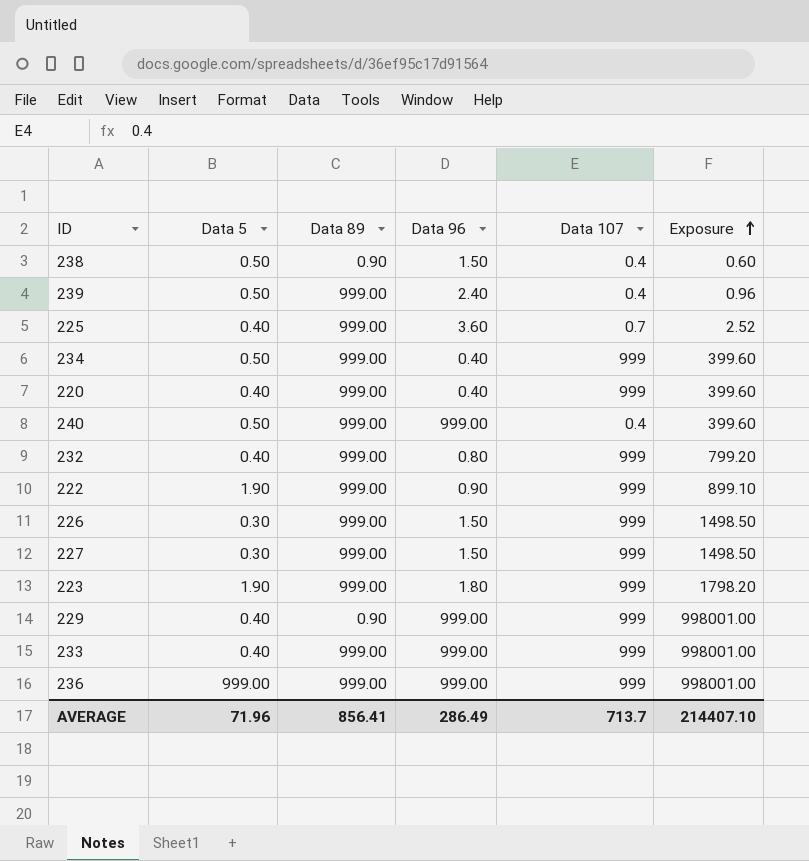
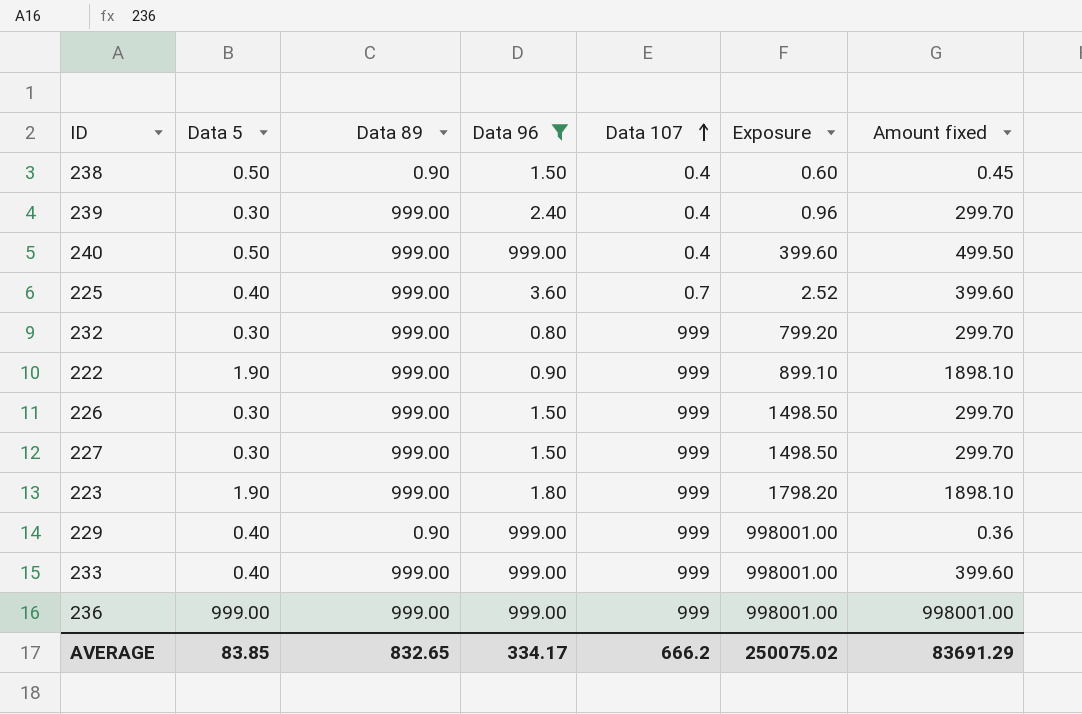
filter: none -> Data 96 != 0.40
row order: Exposure ascending -> Data 107 ascending
column Amount fixed | formula: none -> [Data 5] * [Data 89]
239 | Data 5: 0.50 -> 0.30
232 | Data 5: 0.40 -> 0.30
AVERAGE | Data 5: 71.96 -> 83.85
AVERAGE | Data 89: 856.41 -> 832.65
AVERAGE | Data 96: 286.49 -> 334.17
AVERAGE | Data 107: 713.7 -> 666.2
AVERAGE | Exposure: 214407.10 -> 250075.02

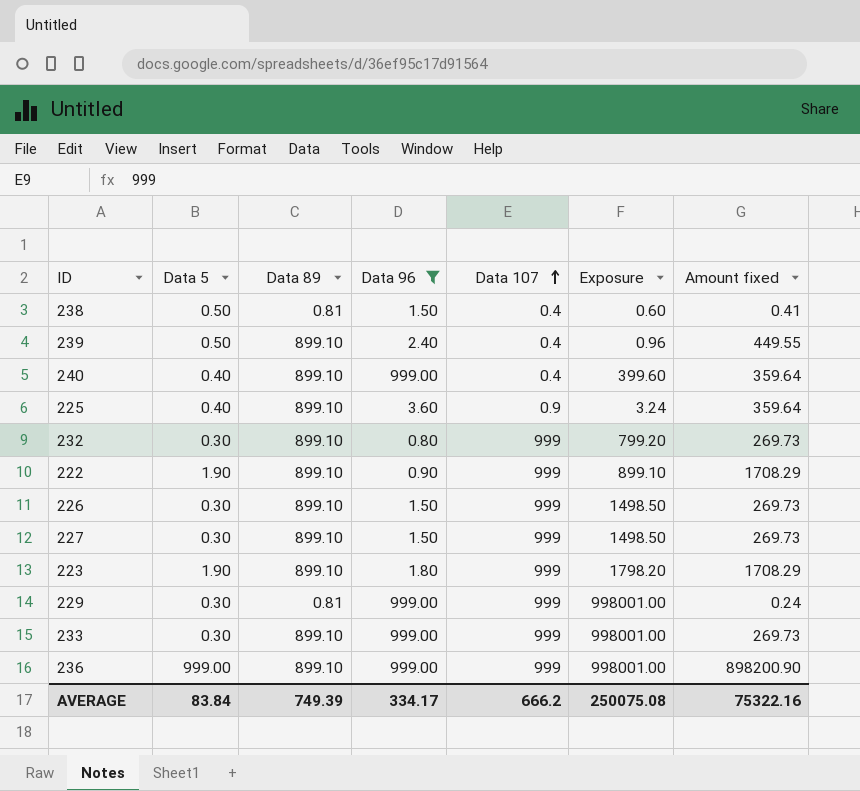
238 | Data 89: 0.90 -> 0.81
238 | Amount fixed: 0.45 -> 0.41
239 | Data 5: 0.30 -> 0.50
239 | Data 89: 999.00 -> 899.10
239 | Amount fixed: 299.70 -> 449.55
240 | Data 5: 0.50 -> 0.40
240 | Data 89: 999.00 -> 899.10
240 | Amount fixed: 499.50 -> 359.64
225 | Data 89: 999.00 -> 899.10
225 | Data 107: 0.7 -> 0.9
225 | Exposure: 2.52 -> 3.24
225 | Amount fixed: 399.60 -> 359.64
232 | Data 89: 999.00 -> 899.10
232 | Amount fixed: 299.70 -> 269.73
222 | Data 89: 999.00 -> 899.10
222 | Amount fixed: 1898.10 -> 1708.29
226 | Data 89: 999.00 -> 899.10
226 | Amount fixed: 299.70 -> 269.73
227 | Data 89: 999.00 -> 899.10
227 | Amount fixed: 299.70 -> 269.73
223 | Data 89: 999.00 -> 899.10
223 | Amount fixed: 1898.10 -> 1708.29
229 | Data 5: 0.40 -> 0.30
229 | Data 89: 0.90 -> 0.81
229 | Amount fixed: 0.36 -> 0.24
233 | Data 5: 0.40 -> 0.30
233 | Data 89: 999.00 -> 899.10
233 | Amount fixed: 399.60 -> 269.73
236 | Data 89: 999.00 -> 899.10
236 | Amount fixed: 998001.00 -> 898200.90
AVERAGE | Data 5: 83.85 -> 83.84
AVERAGE | Data 89: 832.65 -> 749.39
AVERAGE | Exposure: 250075.02 -> 250075.08
AVERAGE | Amount fixed: 83691.29 -> 75322.16

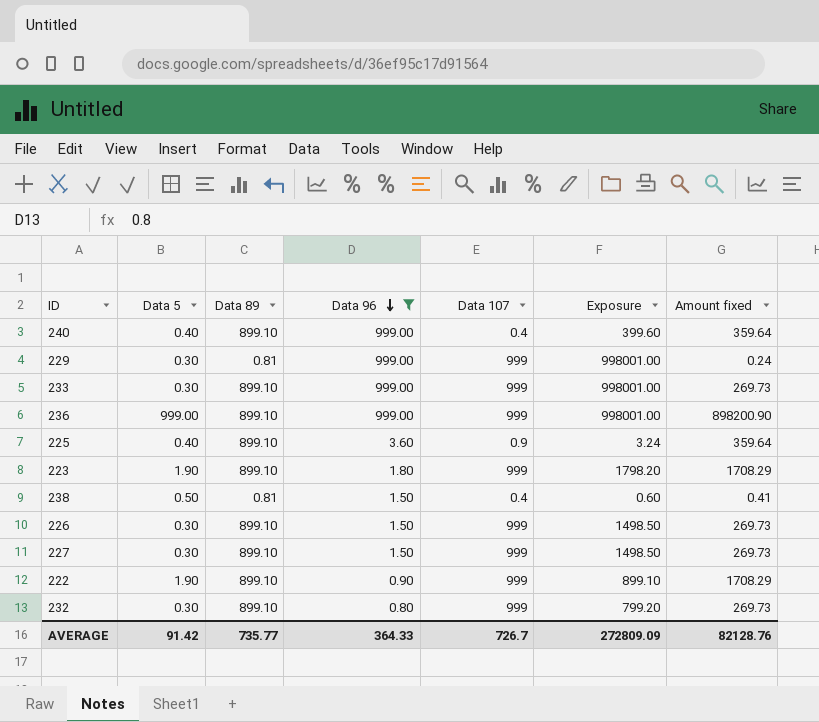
row order: Data 107 ascending -> Data 96 descending
row 239: 0.50 | 899.10 | 2.40 | 0.4 | 0.96 | 449.55 -> none
AVERAGE | Data 5: 83.84 -> 91.42
AVERAGE | Data 89: 749.39 -> 735.77
AVERAGE | Data 96: 334.17 -> 364.33
AVERAGE | Data 107: 666.2 -> 726.7
AVERAGE | Exposure: 250075.08 -> 272809.09
AVERAGE | Amount fixed: 75322.16 -> 82128.76

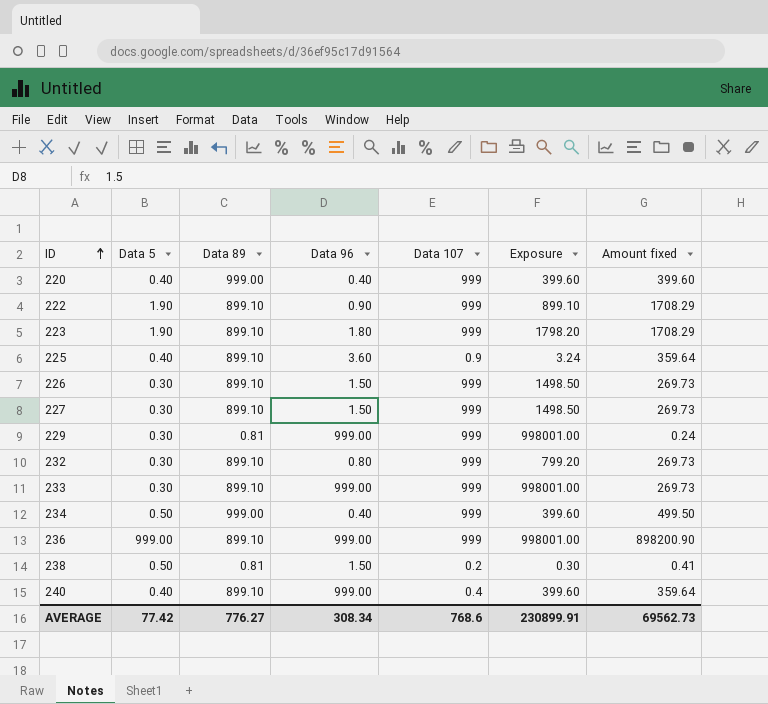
filter: Data 96 != 0.40 -> none
row order: Data 96 descending -> ID ascending
238 | Data 107: 0.4 -> 0.2
238 | Exposure: 0.60 -> 0.30
AVERAGE | Data 5: 91.42 -> 77.42
AVERAGE | Data 89: 735.77 -> 776.27
AVERAGE | Data 96: 364.33 -> 308.34
AVERAGE | Data 107: 726.7 -> 768.6
AVERAGE | Exposure: 272809.09 -> 230899.91
AVERAGE | Amount fixed: 82128.76 -> 69562.73

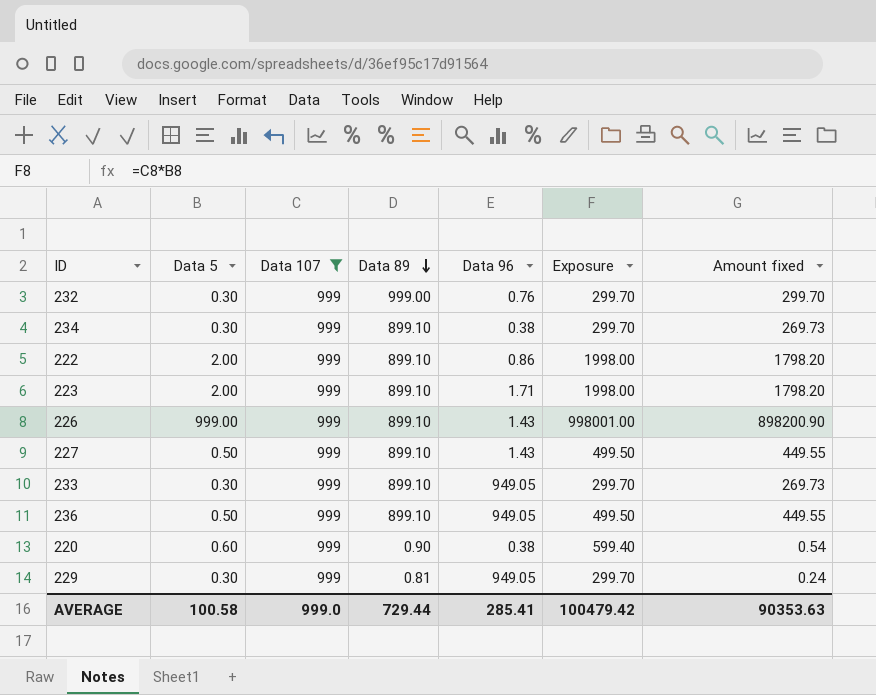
filter: none -> Data 107 = 999
row order: ID ascending -> Data 89 descending
column Data 107 | position: 5 -> 3
column Exposure | formula: [Data 96] * [Data 107] -> [Data 5] * [Data 107]
232 | Data 89: 899.10 -> 999.00
232 | Data 96: 0.80 -> 0.76
232 | Amount fixed: 269.73 -> 299.70
234 | Data 5: 0.50 -> 0.30
234 | Data 89: 999.00 -> 899.10
234 | Data 96: 0.40 -> 0.38
234 | Amount fixed: 499.50 -> 269.73
222 | Data 5: 1.90 -> 2.00
222 | Data 96: 0.90 -> 0.86
222 | Amount fixed: 1708.29 -> 1798.20
223 | Data 5: 1.90 -> 2.00
223 | Data 96: 1.80 -> 1.71
223 | Amount fixed: 1708.29 -> 1798.20
226 | Data 5: 0.30 -> 999.00
226 | Data 96: 1.50 -> 1.43
226 | Amount fixed: 269.73 -> 898200.90
227 | Data 5: 0.30 -> 0.50
227 | Data 96: 1.50 -> 1.43
227 | Amount fixed: 269.73 -> 449.55
233 | Data 96: 999.00 -> 949.05
236 | Data 5: 999.00 -> 0.50
236 | Data 96: 999.00 -> 949.05
236 | Amount fixed: 898200.90 -> 449.55
220 | Data 5: 0.40 -> 0.60
220 | Data 89: 999.00 -> 0.90
220 | Data 96: 0.40 -> 0.38
220 | Amount fixed: 399.60 -> 0.54
229 | Data 96: 999.00 -> 949.05
AVERAGE | Data 5: 77.42 -> 100.58
AVERAGE | Data 107: 768.6 -> 999.0
AVERAGE | Data 89: 776.27 -> 729.44
AVERAGE | Data 96: 308.34 -> 285.41
AVERAGE | Exposure: 230899.91 -> 100479.42
AVERAGE | Amount fixed: 69562.73 -> 90353.63

